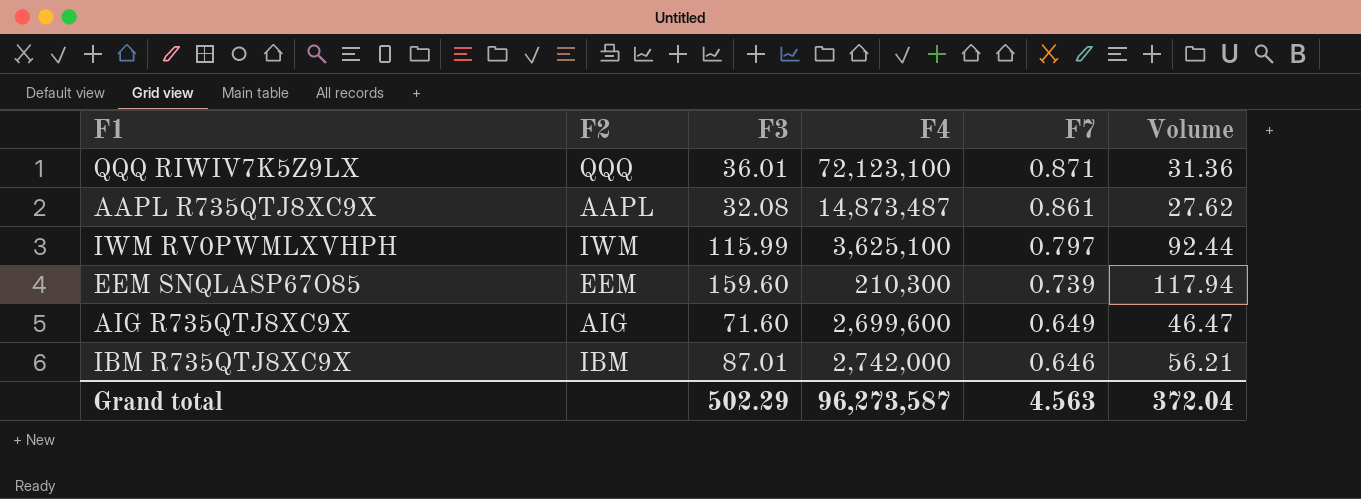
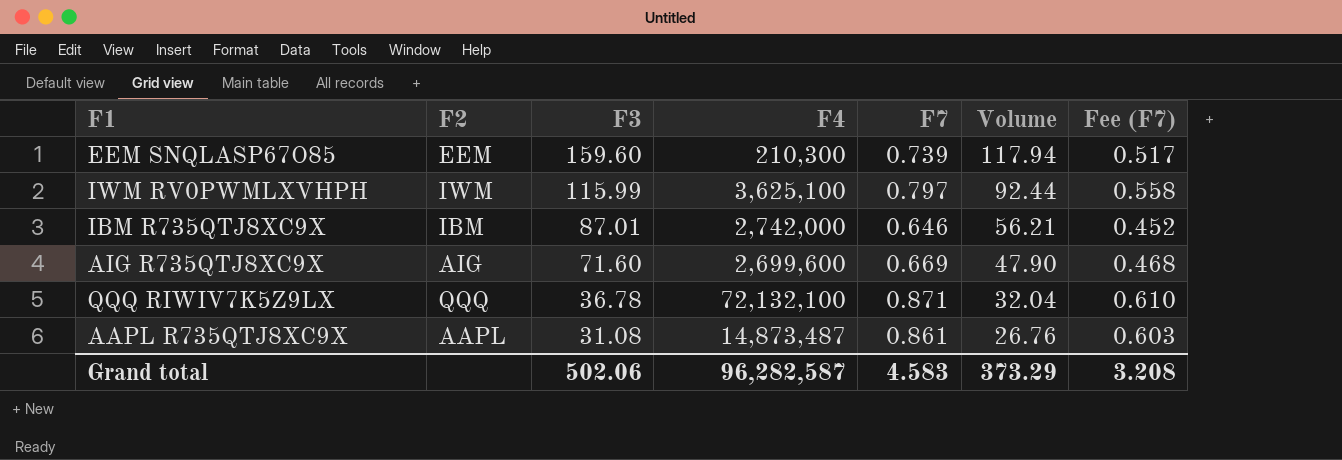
row order: F7 descending -> F3 descending
column Fee (F7) | formula: none -> [F7] * 0.7
AIG R735QTJ8XC9X | F7: 0.649 -> 0.669
AIG R735QTJ8XC9X | Volume: 46.47 -> 47.90
QQQ RIWIV7K5Z9LX | F3: 36.01 -> 36.78
QQQ RIWIV7K5Z9LX | F4: 72,123,100 -> 72,132,100
QQQ RIWIV7K5Z9LX | Volume: 31.36 -> 32.04
AAPL R735QTJ8XC9X | F3: 32.08 -> 31.08
AAPL R735QTJ8XC9X | Volume: 27.62 -> 26.76
Grand total | F3: 502.29 -> 502.06
Grand total | F4: 96,273,587 -> 96,282,587
Grand total | F7: 4.563 -> 4.583
Grand total | Volume: 372.04 -> 373.29

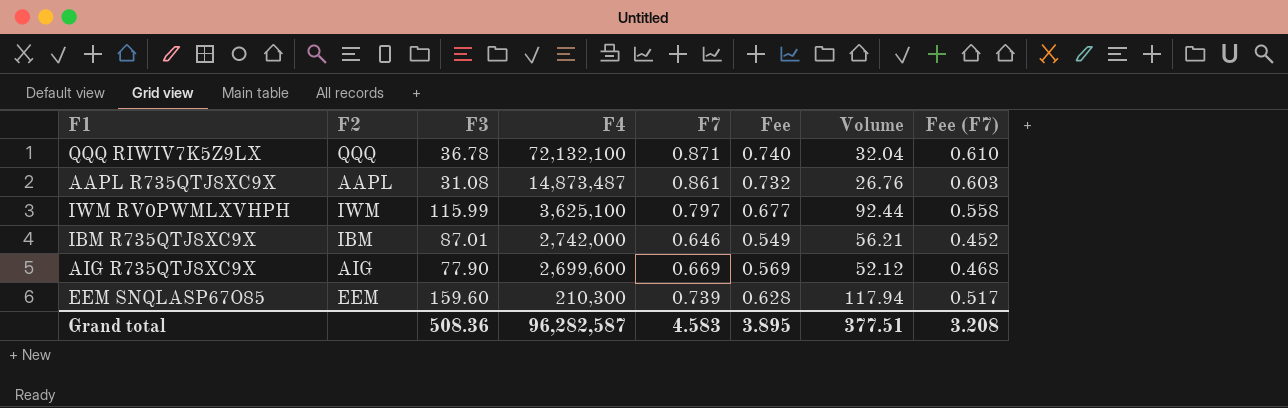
row order: F3 descending -> F4 descending
column Fee | formula: none -> [F7] * 0.85
AIG R735QTJ8XC9X | F3: 71.60 -> 77.90
AIG R735QTJ8XC9X | Volume: 47.90 -> 52.12
Grand total | F3: 502.06 -> 508.36
Grand total | Volume: 373.29 -> 377.51

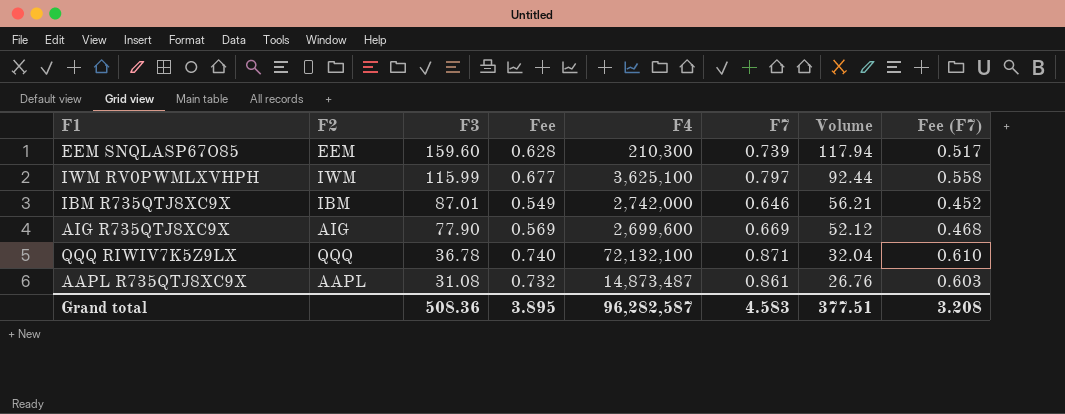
row order: F4 descending -> F3 descending
column Fee | position: 6 -> 4

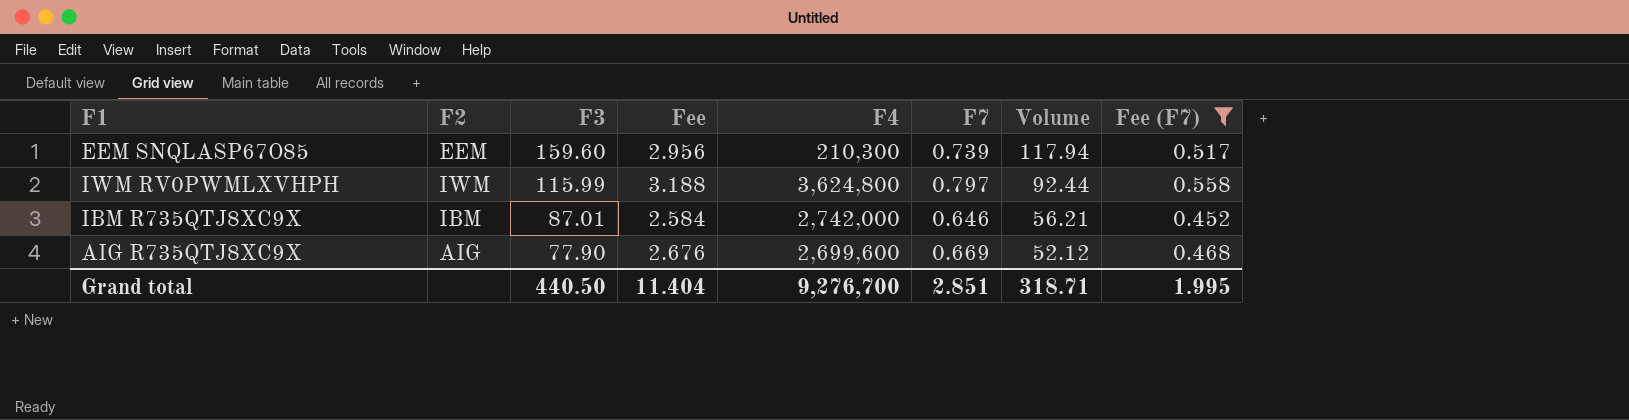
filter: none -> Fee (F7) <= 0.558
column Fee | formula: [F7] * 0.85 -> [F7] * 4
IWM RV0PWMLXVHPH | F4: 3,625,100 -> 3,624,800
Grand total | F3: 508.36 -> 440.50
Grand total | Fee: 3.895 -> 11.404
Grand total | F4: 96,282,587 -> 9,276,700
Grand total | F7: 4.583 -> 2.851
Grand total | Volume: 377.51 -> 318.71
Grand total | Fee (F7): 3.208 -> 1.995

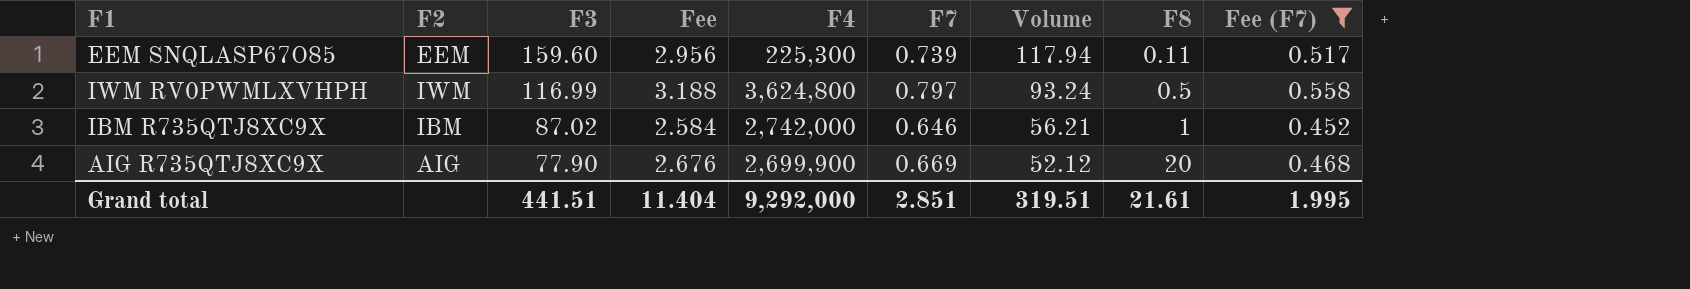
column F8 | position: none -> 8
EEM SNQLASP67O85 | F4: 210,300 -> 225,300
IWM RV0PWMLXVHPH | F3: 115.99 -> 116.99
IWM RV0PWMLXVHPH | Volume: 92.44 -> 93.24
IBM R735QTJ8XC9X | F3: 87.01 -> 87.02
AIG R735QTJ8XC9X | F4: 2,699,600 -> 2,699,900
Grand total | F3: 440.50 -> 441.51
Grand total | F4: 9,276,700 -> 9,292,000
Grand total | Volume: 318.71 -> 319.51

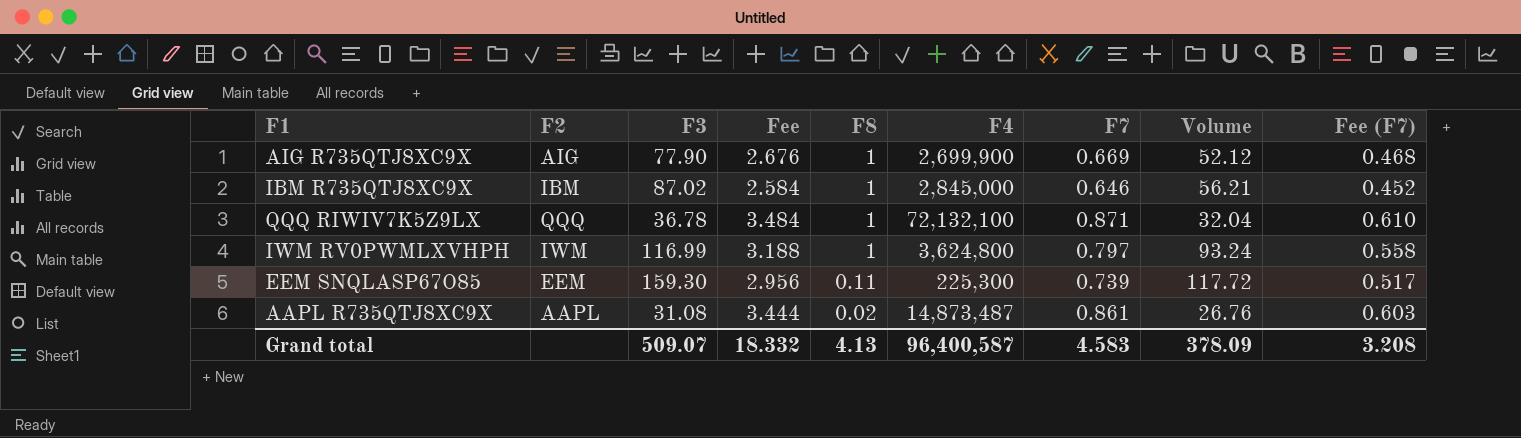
filter: Fee (F7) <= 0.558 -> none
row order: F3 descending -> F8 descending
column F8 | position: 8 -> 5
AIG R735QTJ8XC9X | F8: 20 -> 1
IBM R735QTJ8XC9X | F4: 2,742,000 -> 2,845,000
IWM RV0PWMLXVHPH | F8: 0.5 -> 1
EEM SNQLASP67O85 | F3: 159.60 -> 159.30
EEM SNQLASP67O85 | Volume: 117.94 -> 117.72
Grand total | F3: 441.51 -> 509.07
Grand total | Fee: 11.404 -> 18.332
Grand total | F8: 21.61 -> 4.13
Grand total | F4: 9,292,000 -> 96,400,587
Grand total | F7: 2.851 -> 4.583
Grand total | Volume: 319.51 -> 378.09
Grand total | Fee (F7): 1.995 -> 3.208

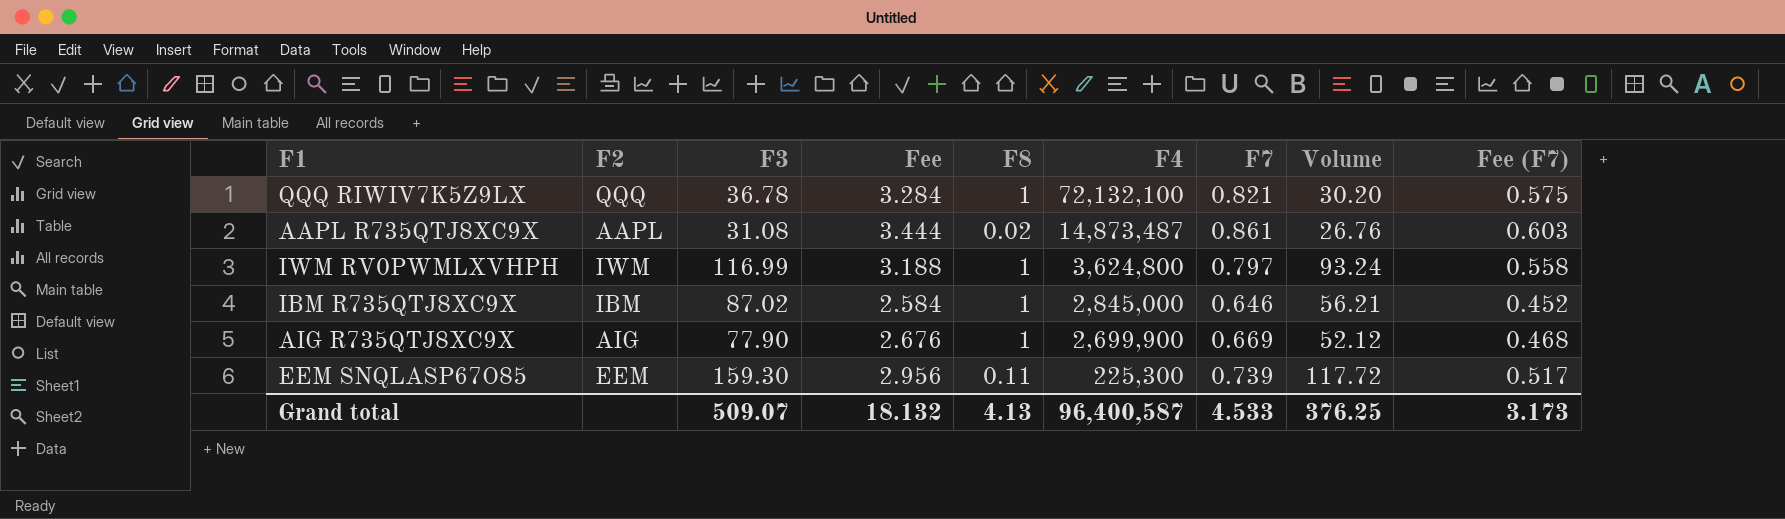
row order: F8 descending -> F4 descending
QQQ RIWIV7K5Z9LX | Fee: 3.484 -> 3.284
QQQ RIWIV7K5Z9LX | F7: 0.871 -> 0.821
QQQ RIWIV7K5Z9LX | Volume: 32.04 -> 30.20
QQQ RIWIV7K5Z9LX | Fee (F7): 0.610 -> 0.575
Grand total | Fee: 18.332 -> 18.132
Grand total | F7: 4.583 -> 4.533
Grand total | Volume: 378.09 -> 376.25
Grand total | Fee (F7): 3.208 -> 3.173

